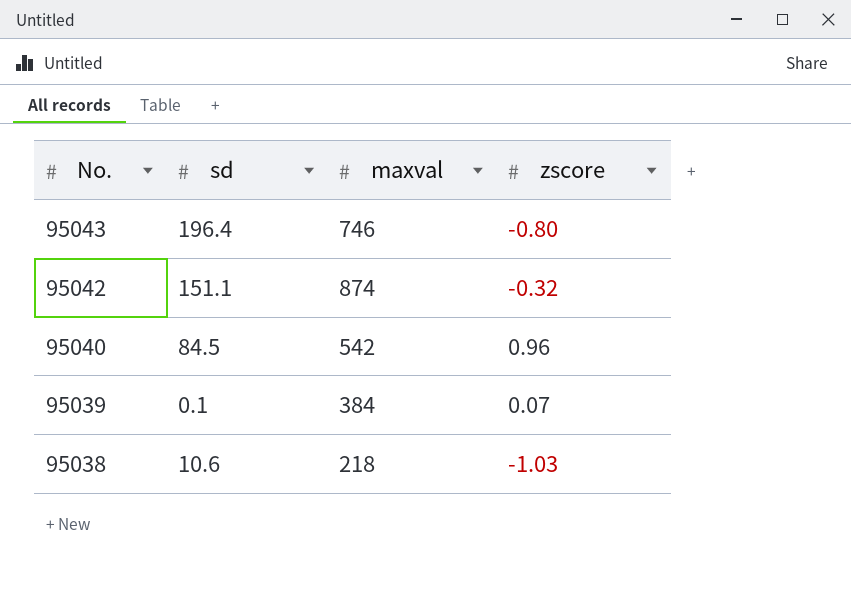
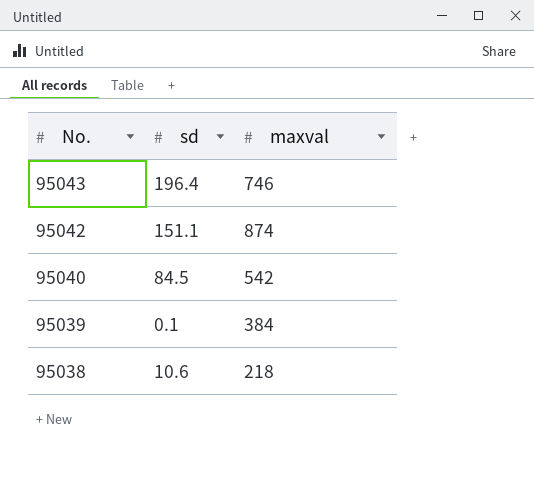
column zscore | position: 4 -> none

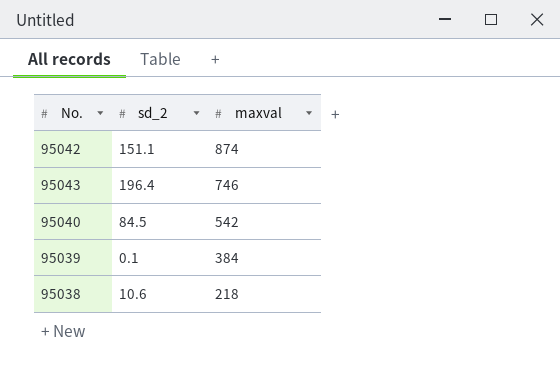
row order: No. descending -> maxval descending
column name: sd -> sd_2

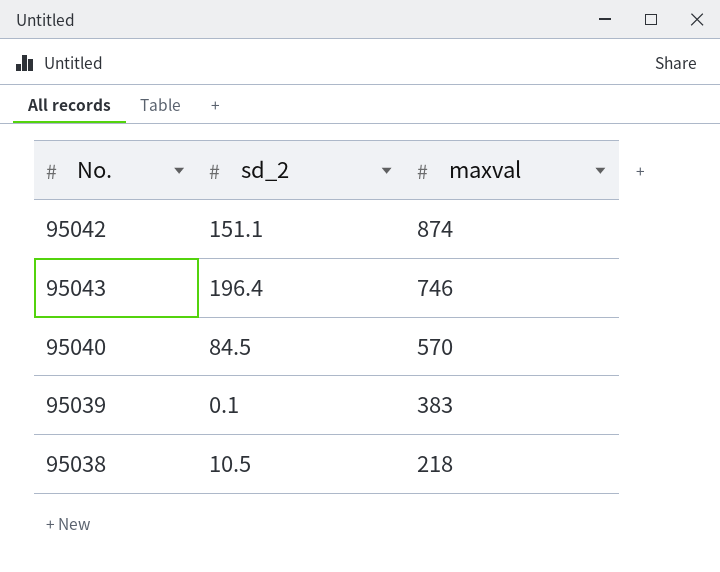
95040 | maxval: 542 -> 570
95039 | maxval: 384 -> 383
95038 | sd_2: 10.6 -> 10.5

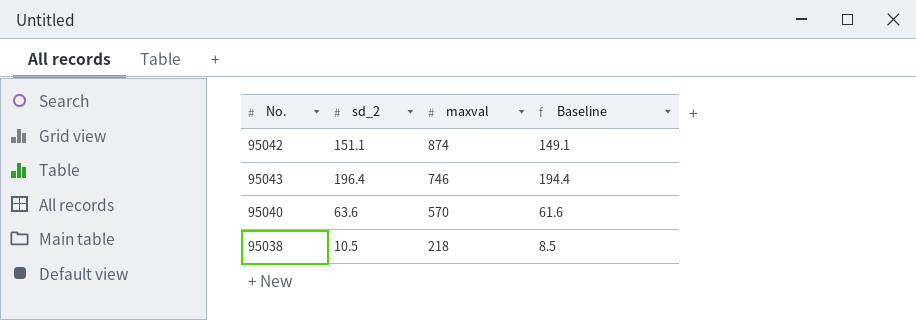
column Baseline | formula: none -> [sd_2] - 2
row 95039: 0.1 | 383 -> none
95040 | sd_2: 84.5 -> 63.6

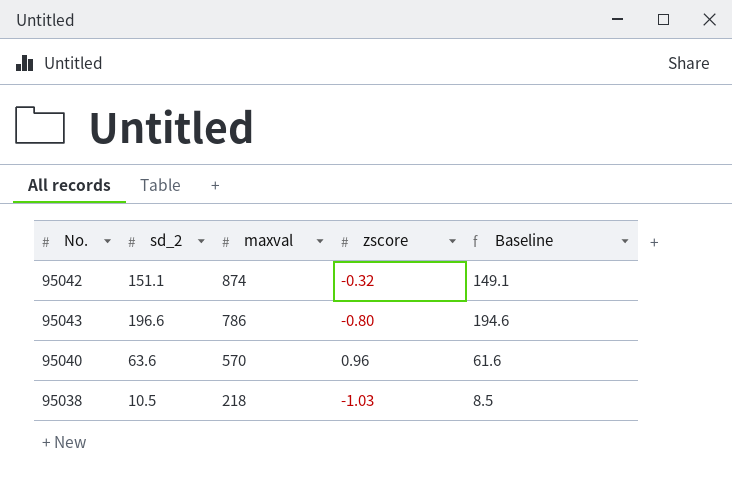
column zscore | position: none -> 4
95043 | sd_2: 196.4 -> 196.6
95043 | maxval: 746 -> 786
95043 | Baseline: 194.4 -> 194.6

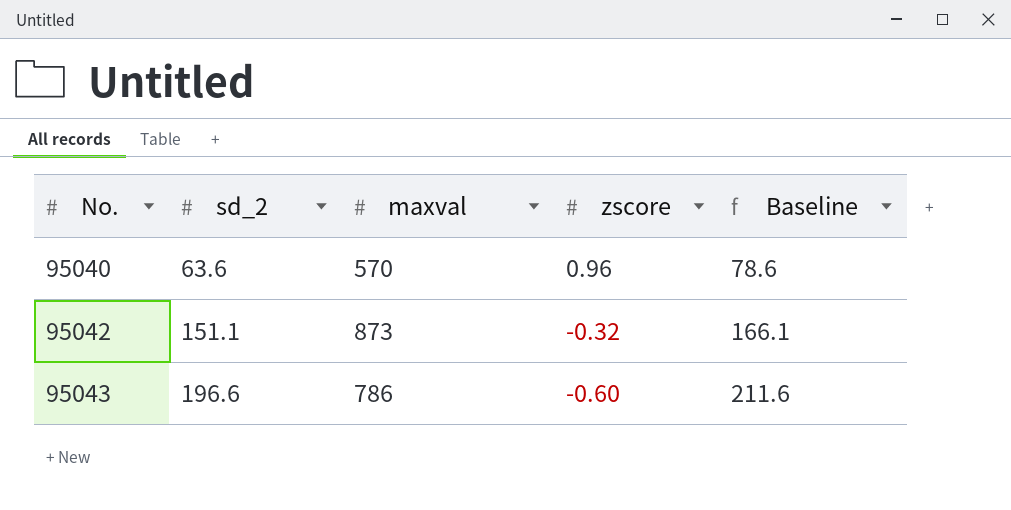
row order: maxval descending -> No. ascending
column Baseline | formula: [sd_2] - 2 -> [sd_2] + 15
row 95038: 10.5 | 218 | -1.03 | 8.5 -> none
95042 | maxval: 874 -> 873
95043 | zscore: -0.80 -> -0.60

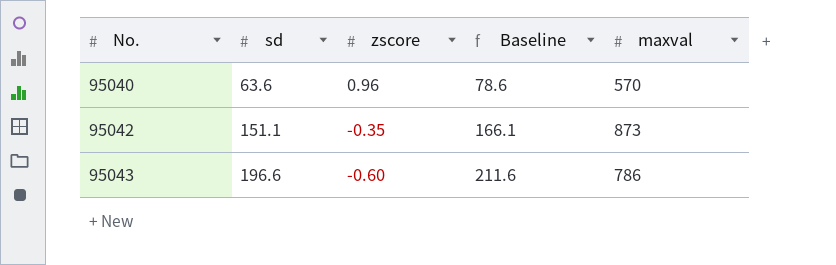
column name: sd_2 -> sd
column maxval | position: 3 -> 5
95042 | zscore: -0.32 -> -0.35

